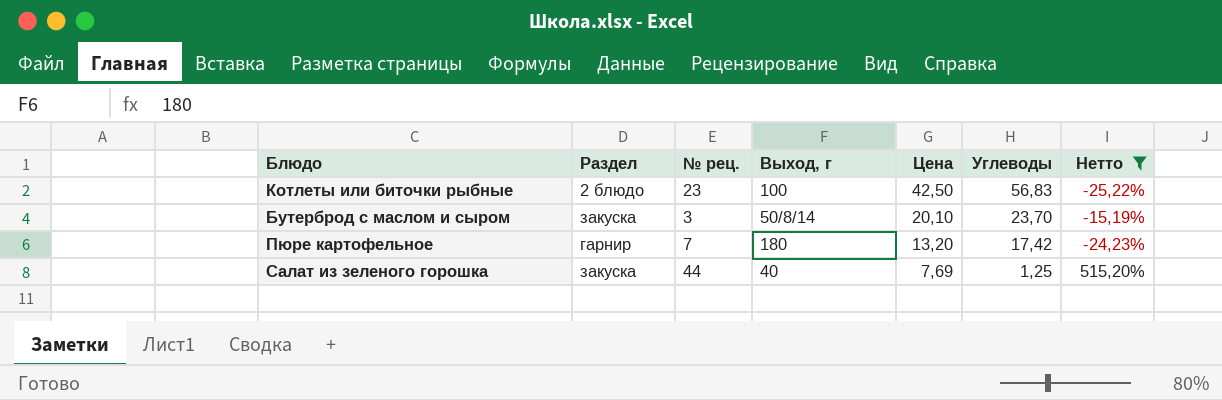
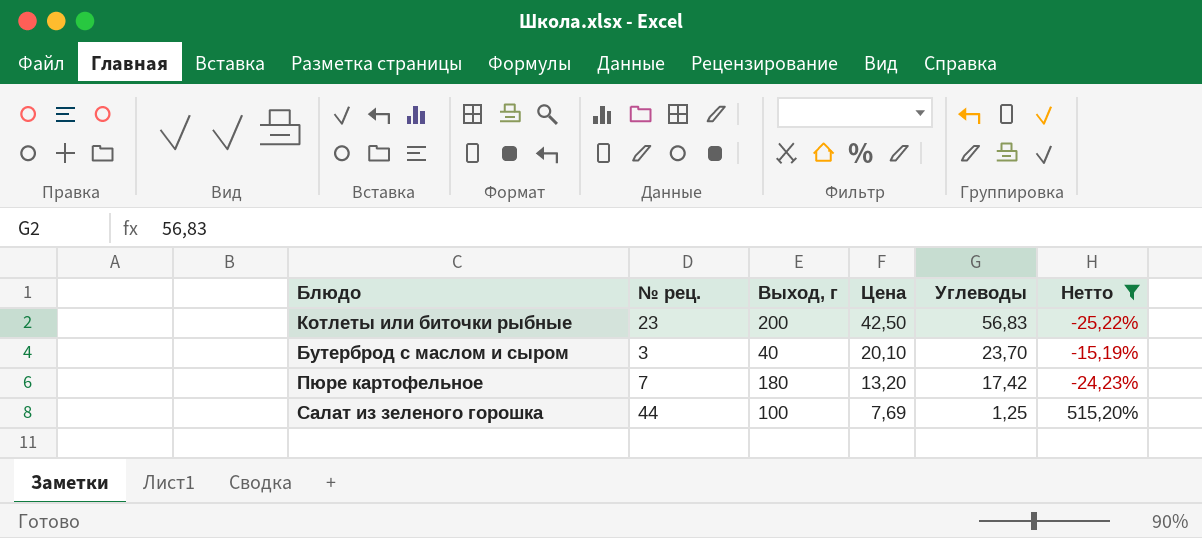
column Раздел | position: 2 -> none
Котлеты или биточки рыбные | Выход, г: 100 -> 200
Бутерброд с маслом и сыром | Выход, г: 50/8/14 -> 40
Салат из зеленого горошка | Выход, г: 40 -> 100

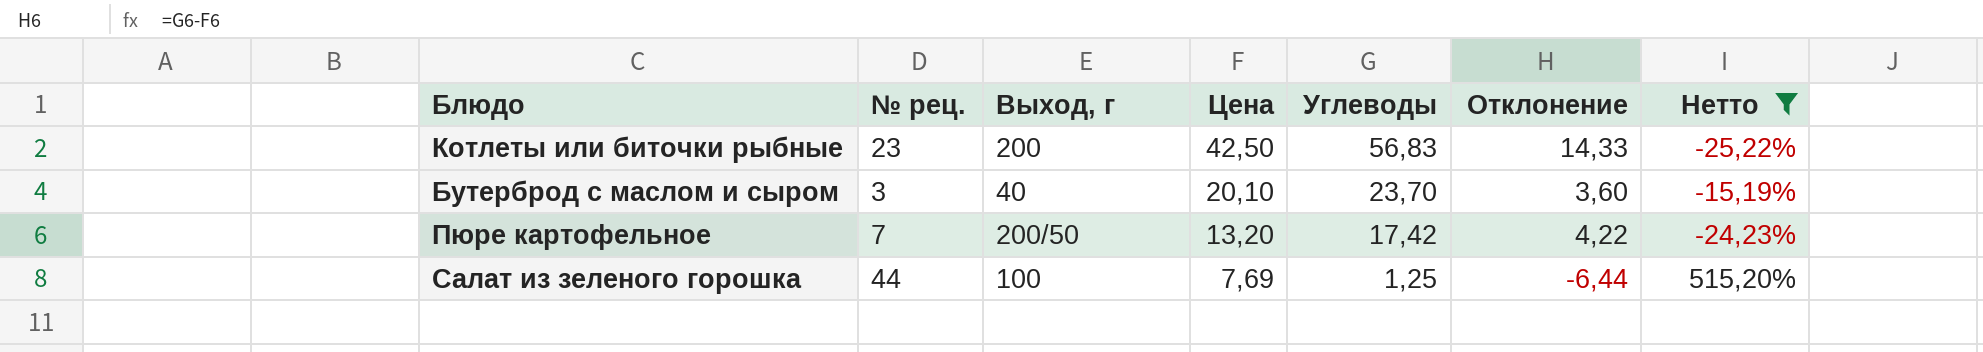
column Отклонение | formula: none -> [Углеводы] - [Цена]
Пюре картофельное | Выход, г: 180 -> 200/50

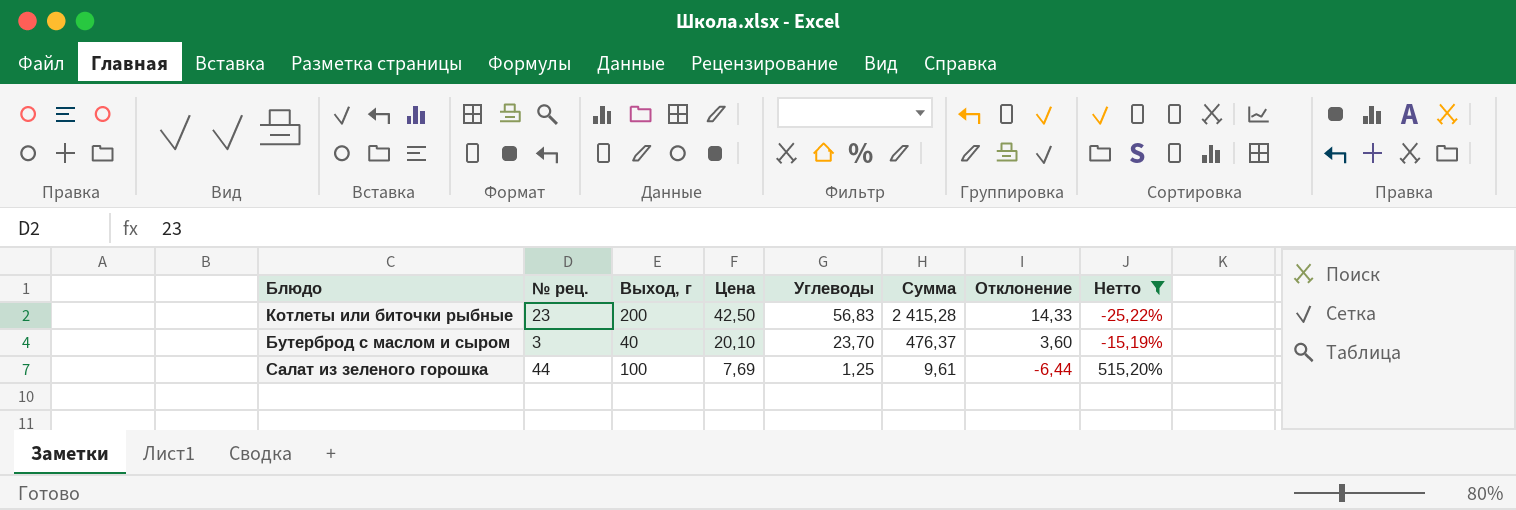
column Сумма | formula: none -> [Цена] * [Углеводы]
row Пюре картофельное: 7 | 200/50 | 13,20 | 17,42 | 4,22 | -24,23% -> none

